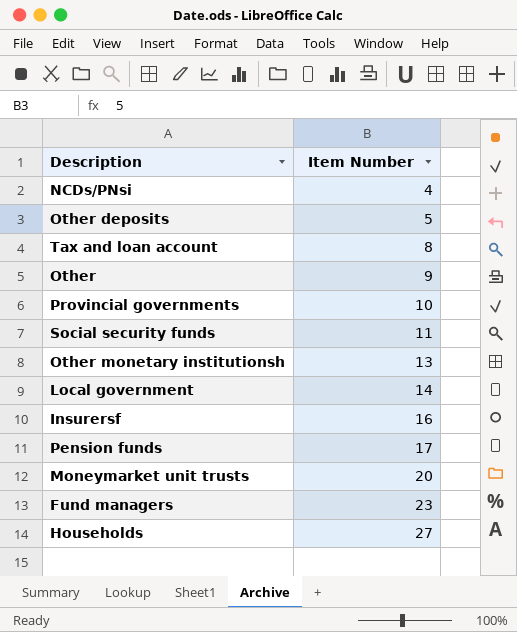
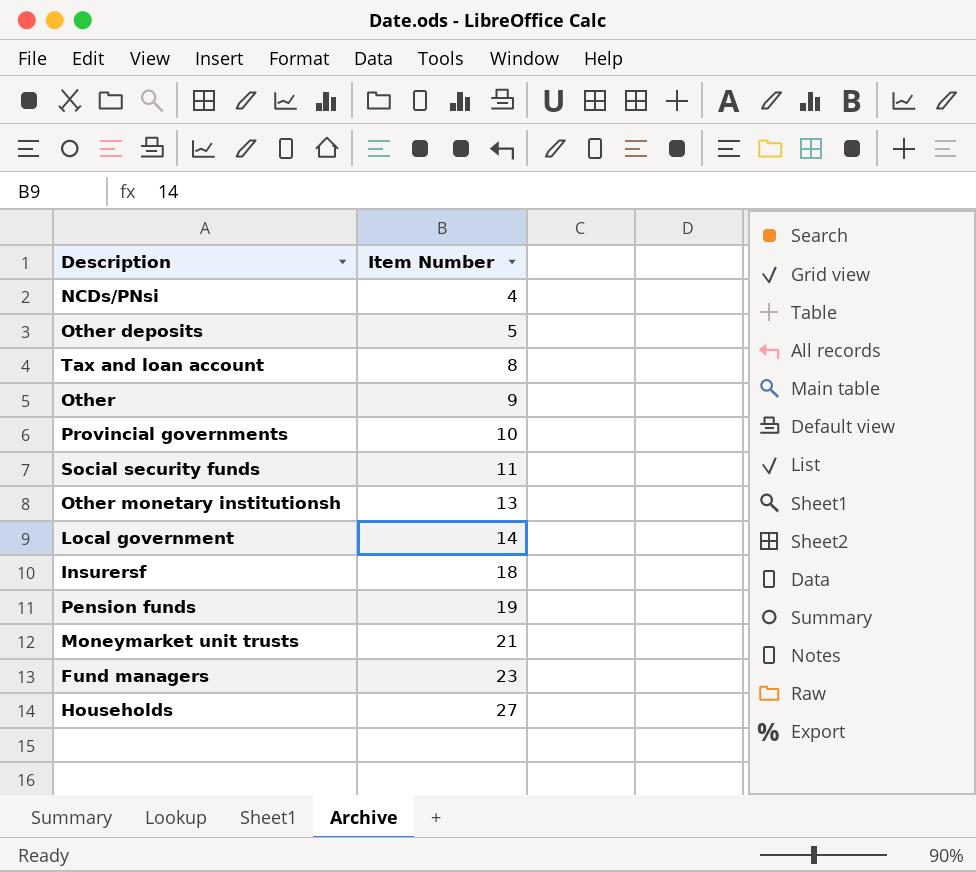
Insurersf | Item Number: 16 -> 18
Pension funds | Item Number: 17 -> 19
Moneymarket unit trusts | Item Number: 20 -> 21

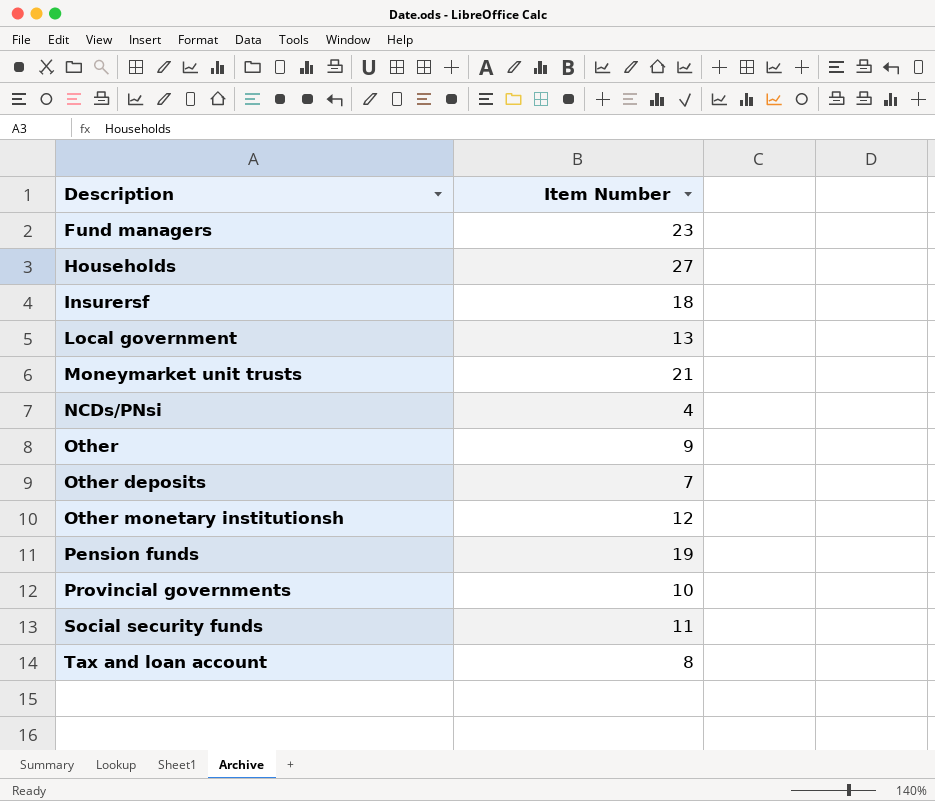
row order: Item Number ascending -> Description ascending
Local government | Item Number: 14 -> 13
Other deposits | Item Number: 5 -> 7
Other monetary institutionsh | Item Number: 13 -> 12

